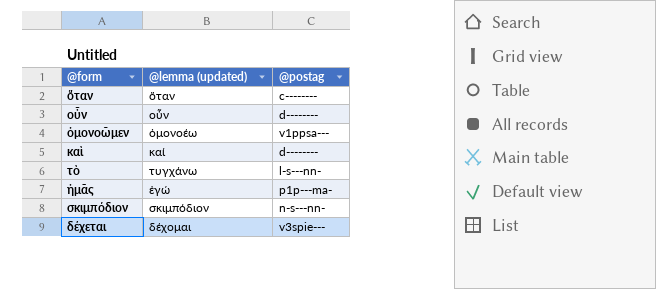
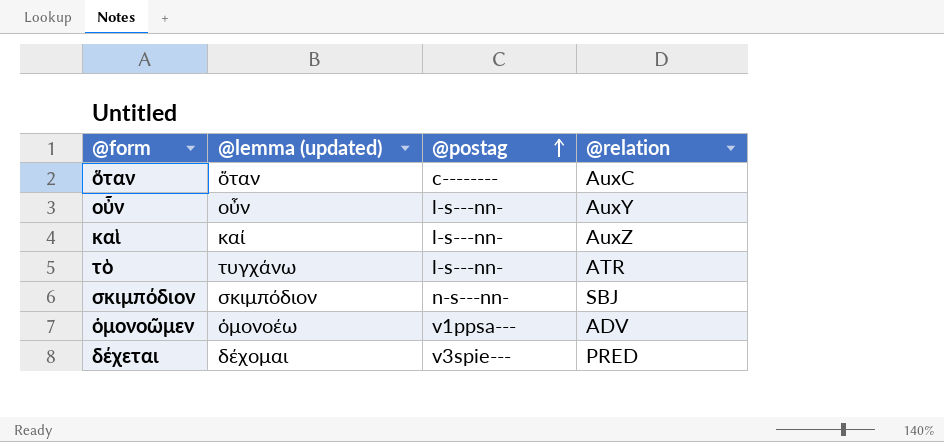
row order: none -> @postag ascending
column @relation | position: none -> 4
row ἡμᾶς: ἐγώ | p1p---ma- -> none
οὖν | @postag: d-------- -> l-s---nn-
καὶ | @postag: d-------- -> l-s---nn-

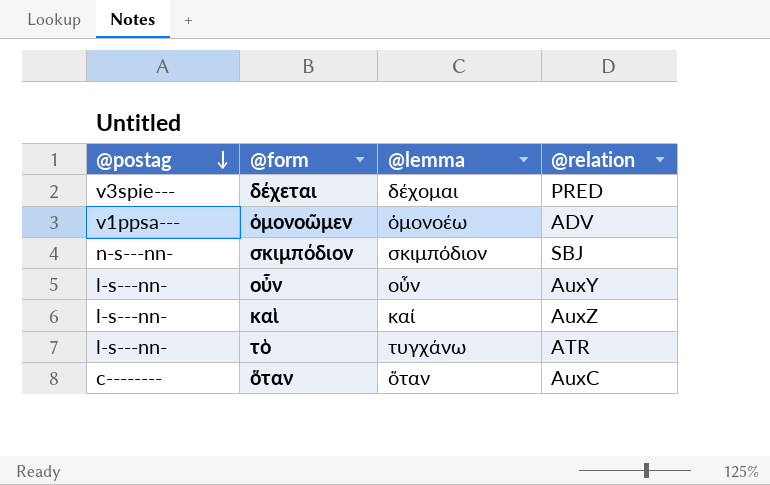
row order: @postag ascending -> @postag descending
column @postag | position: 3 -> 1
column name: @lemma (updated) -> @lemma

